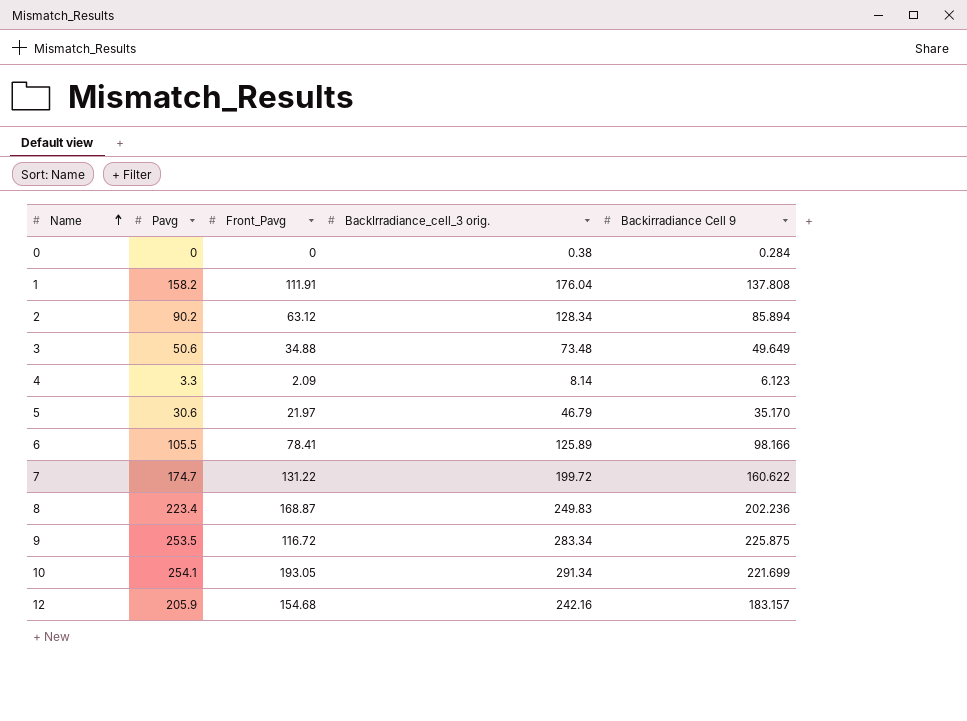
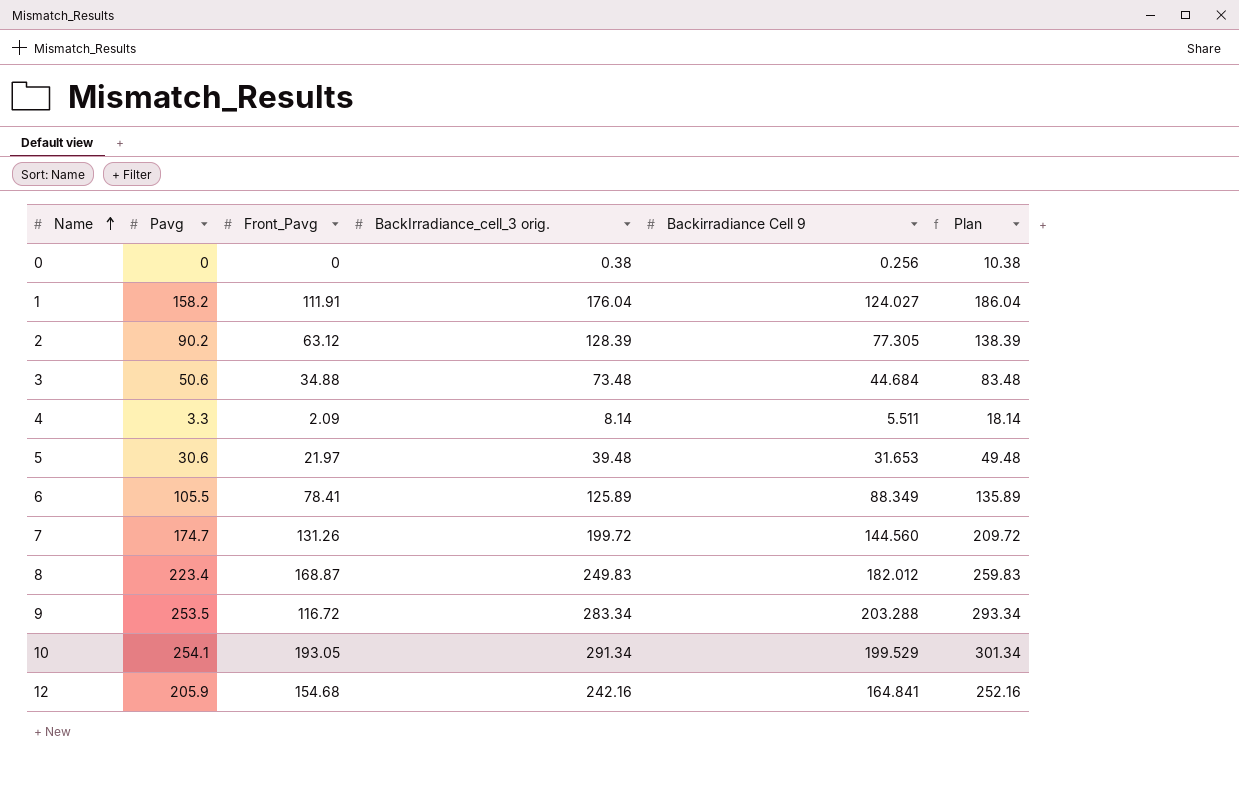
column Plan | formula: none -> [BackIrradiance_cell_3 orig.] + 10
0 | Backirradiance Cell 9: 0.284 -> 0.256
1 | Backirradiance Cell 9: 137.808 -> 124.027
2 | BackIrradiance_cell_3 orig.: 128.34 -> 128.39
2 | Backirradiance Cell 9: 85.894 -> 77.305
3 | Backirradiance Cell 9: 49.649 -> 44.684
4 | Backirradiance Cell 9: 6.123 -> 5.511
5 | BackIrradiance_cell_3 orig.: 46.79 -> 39.48
5 | Backirradiance Cell 9: 35.170 -> 31.653
6 | Backirradiance Cell 9: 98.166 -> 88.349
7 | Front_Pavg: 131.22 -> 131.26
7 | Backirradiance Cell 9: 160.622 -> 144.560
8 | Backirradiance Cell 9: 202.236 -> 182.012
9 | Backirradiance Cell 9: 225.875 -> 203.288
10 | Backirradiance Cell 9: 221.699 -> 199.529
12 | Backirradiance Cell 9: 183.157 -> 164.841

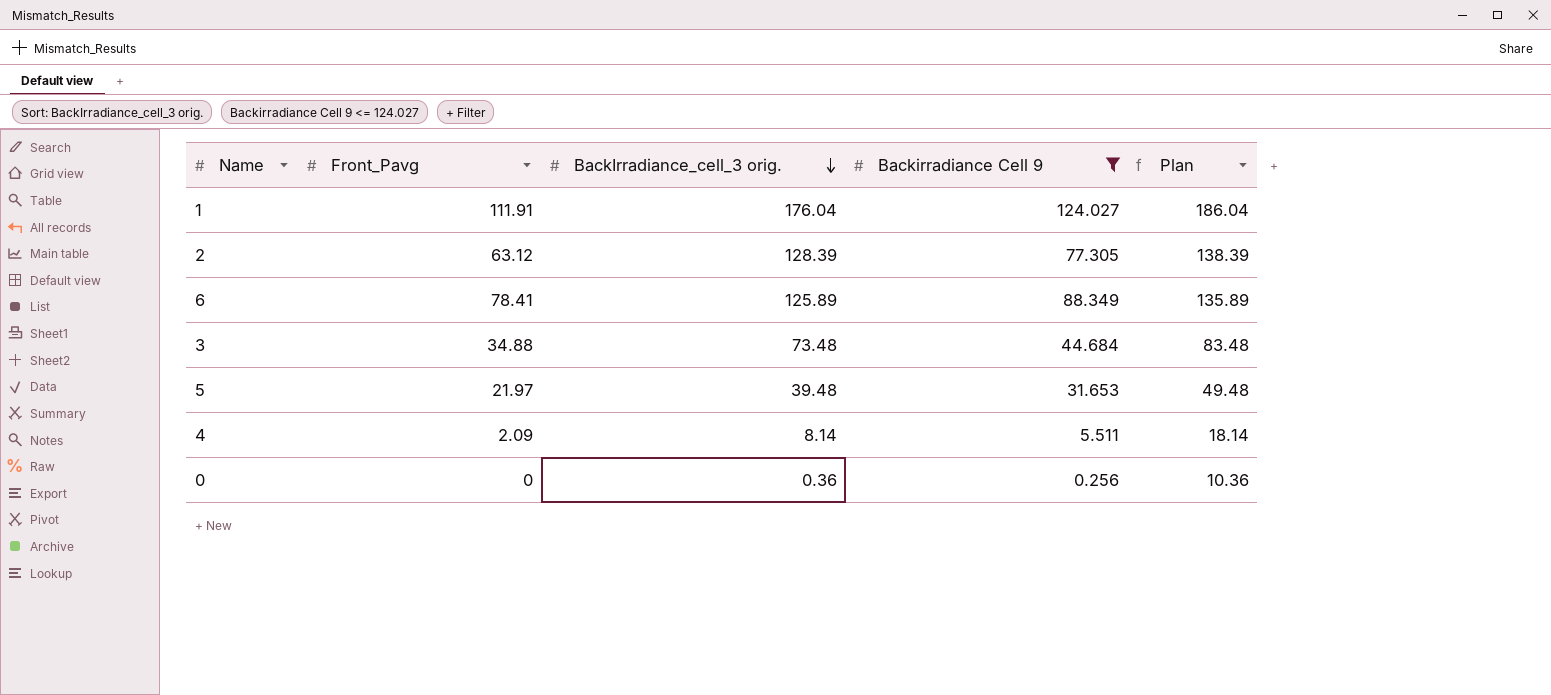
filter: none -> Backirradiance Cell 9 <= 124.027
row order: Name ascending -> BackIrradiance_cell_3 orig. descending
column Pavg | position: 2 -> none
0 | BackIrradiance_cell_3 orig.: 0.38 -> 0.36
0 | Plan: 10.38 -> 10.36

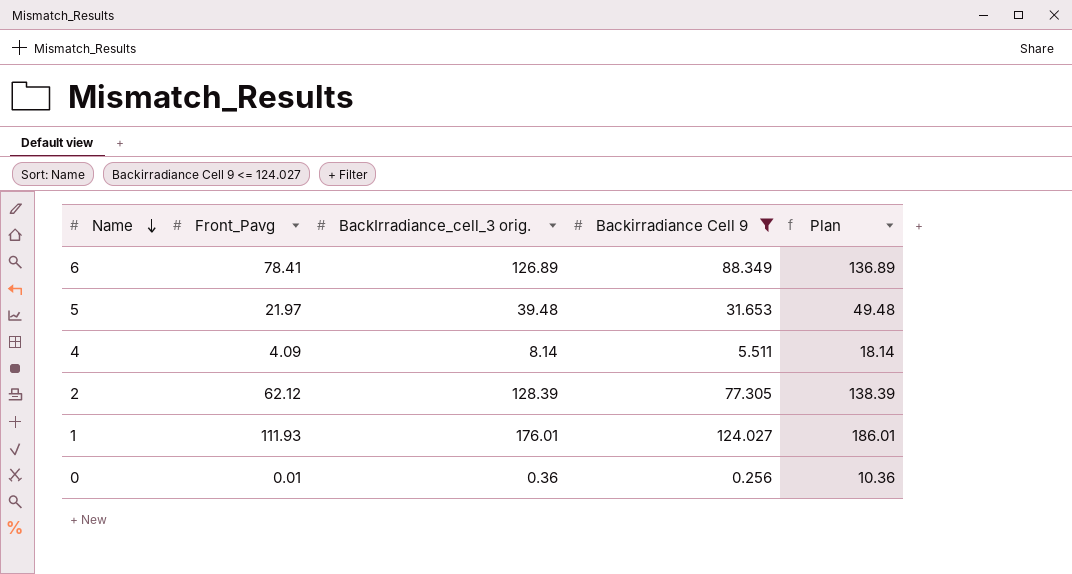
row order: BackIrradiance_cell_3 orig. descending -> Name descending
row 3: 34.88 | 73.48 | 44.684 | 83.48 -> none
6 | BackIrradiance_cell_3 orig.: 125.89 -> 126.89
6 | Plan: 135.89 -> 136.89
4 | Front_Pavg: 2.09 -> 4.09
2 | Front_Pavg: 63.12 -> 62.12
1 | Front_Pavg: 111.91 -> 111.93
1 | BackIrradiance_cell_3 orig.: 176.04 -> 176.01
1 | Plan: 186.04 -> 186.01
0 | Front_Pavg: 0 -> 0.01

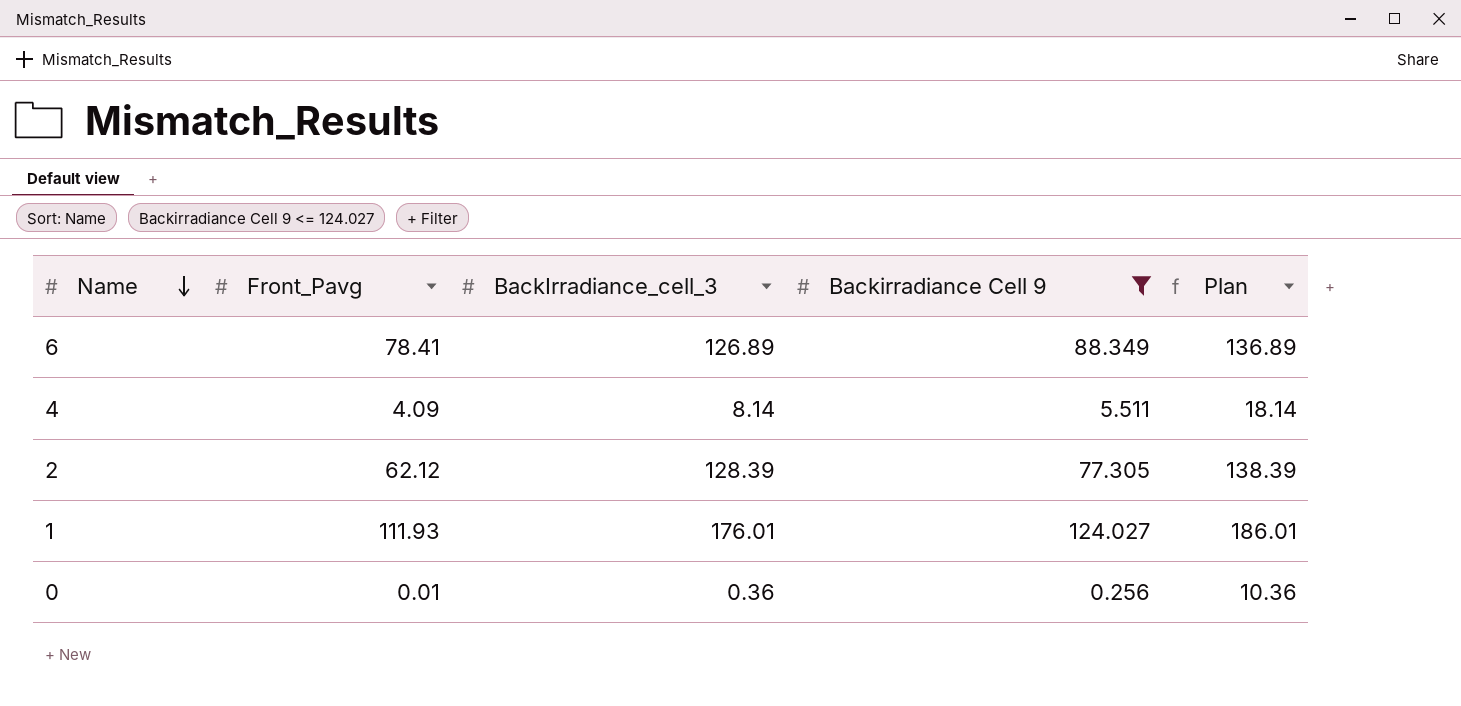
column name: BackIrradiance_cell_3 orig. -> BackIrradiance_cell_3
row 5: 21.97 | 39.48 | 31.653 | 49.48 -> none

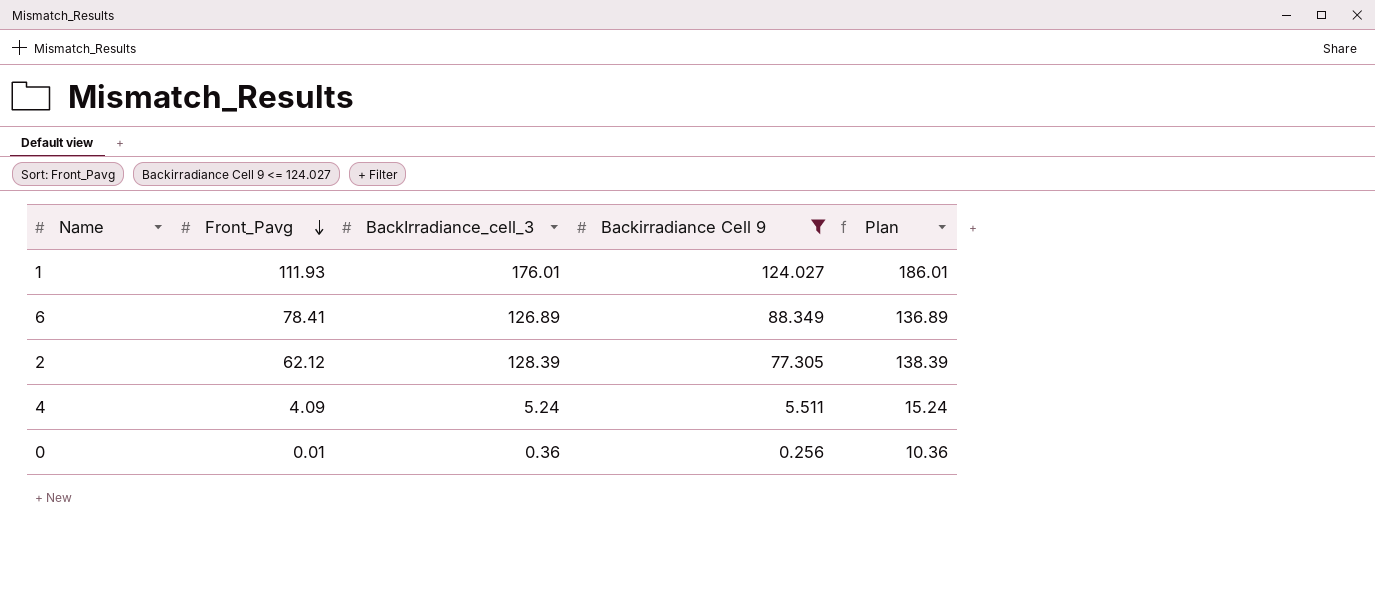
row order: Name descending -> Front_Pavg descending
4 | BackIrradiance_cell_3: 8.14 -> 5.24
4 | Plan: 18.14 -> 15.24

